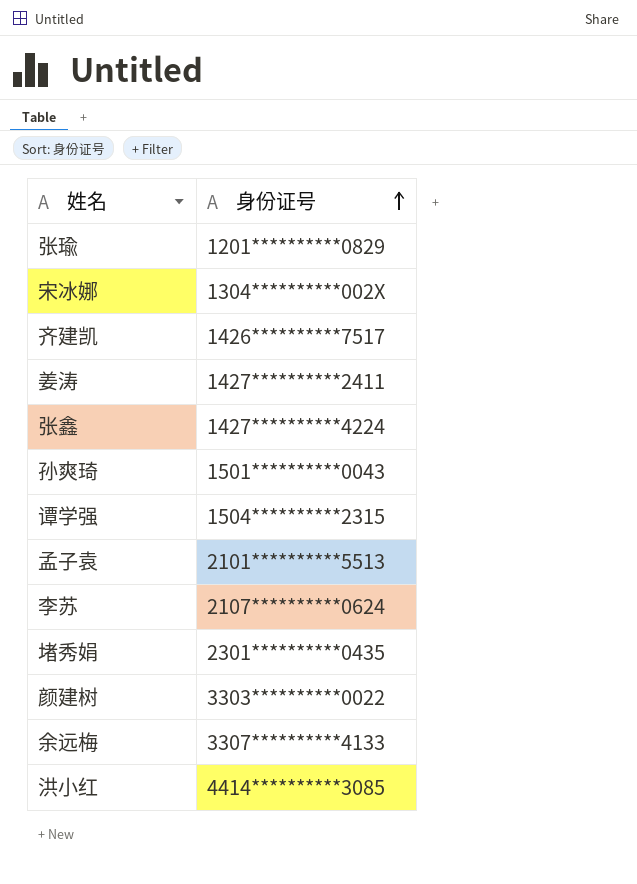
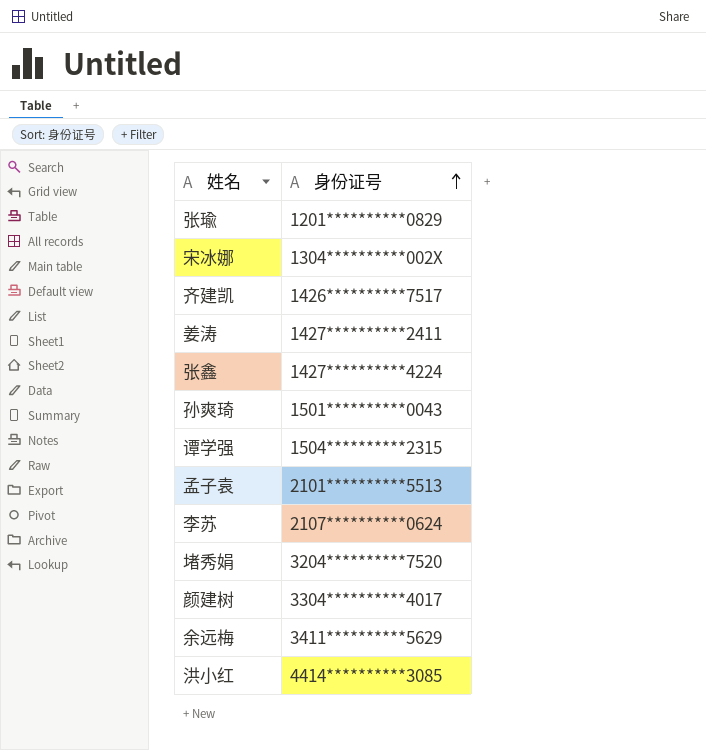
堵秀娟 | 身份证号: 2301**********0435 -> 3204**********7520
颜建树 | 身份证号: 3303**********0022 -> 3304**********4017
余远梅 | 身份证号: 3307**********4133 -> 3411**********5629

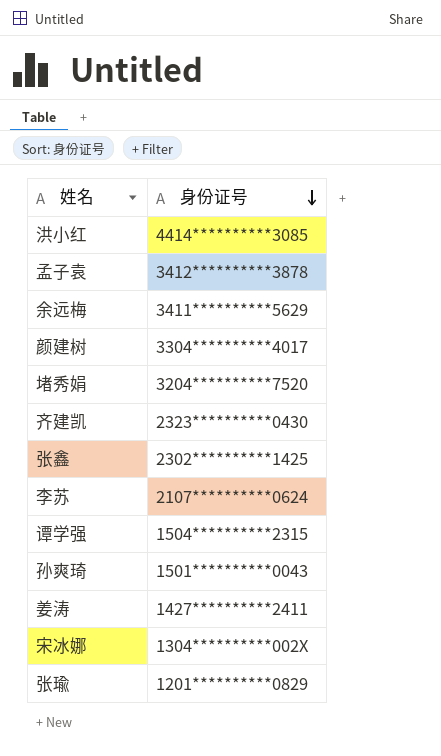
row order: 身份证号 ascending -> 身份证号 descending
孟子袁 | 身份证号: 2101**********5513 -> 3412**********3878
齐建凯 | 身份证号: 1426**********7517 -> 2323**********0430
张鑫 | 身份证号: 1427**********4224 -> 2302**********1425

